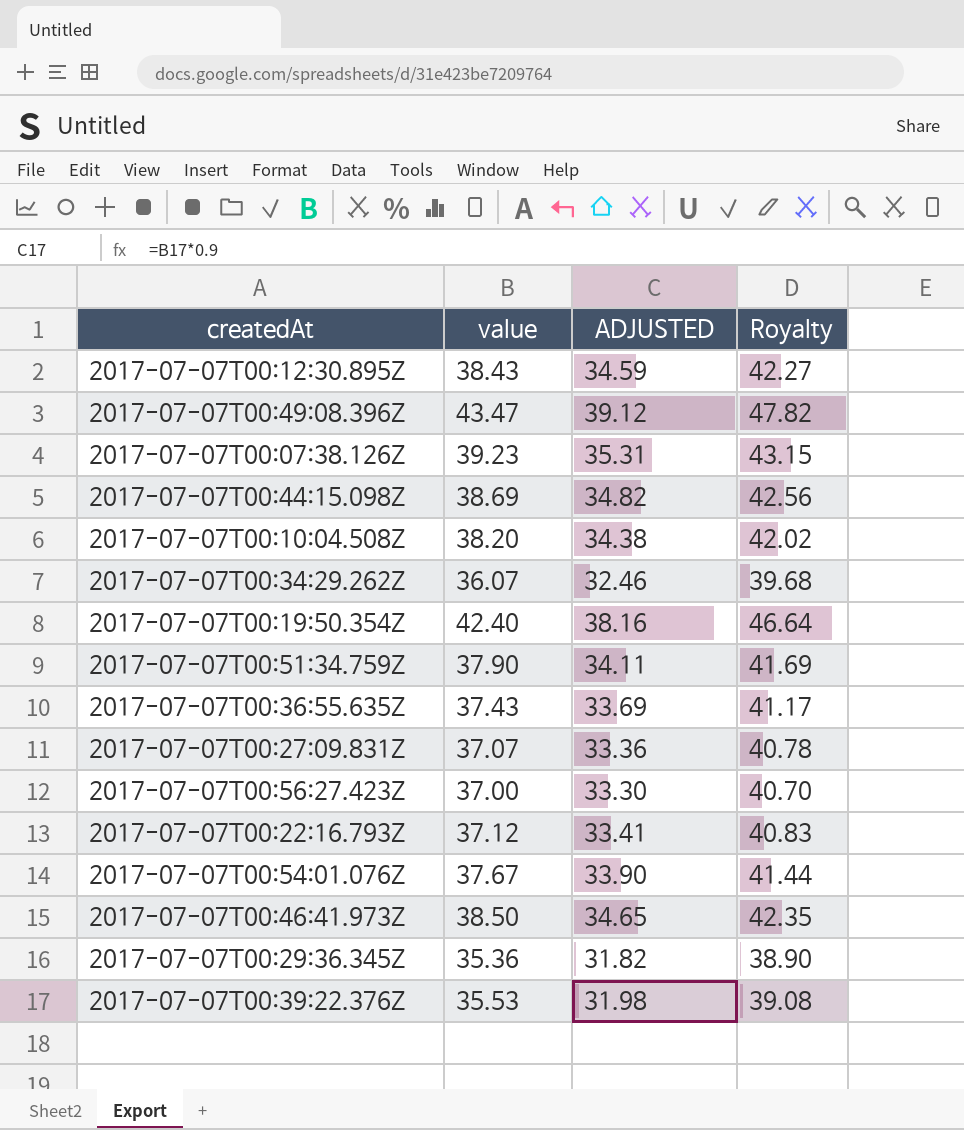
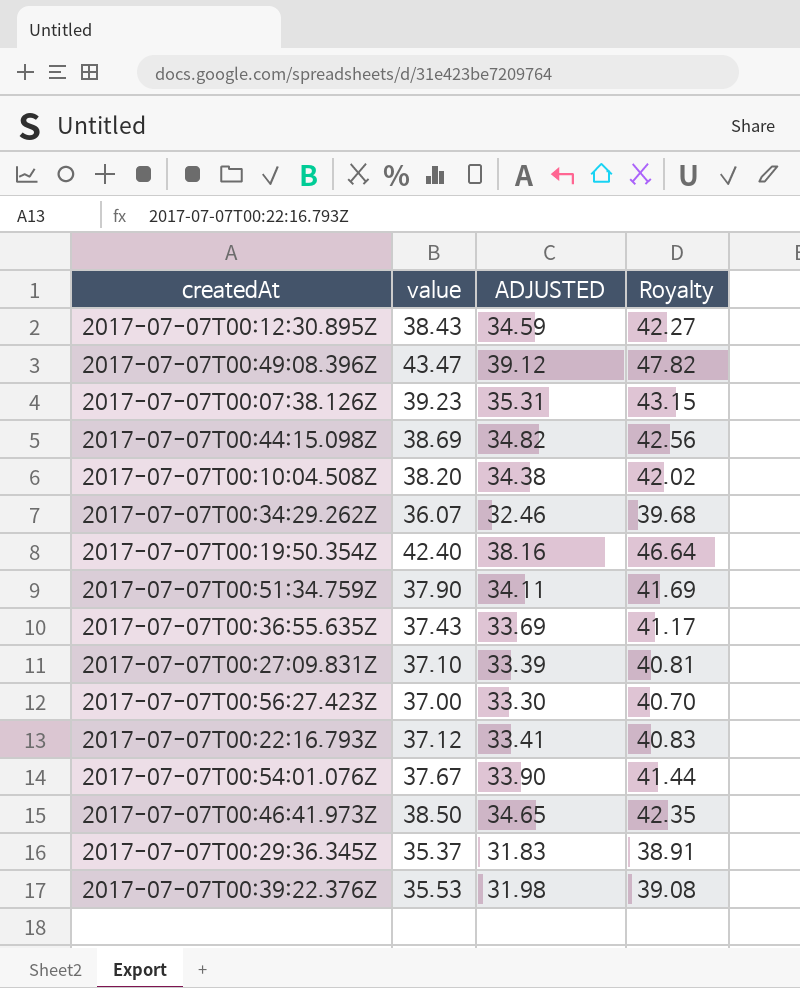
2017-07-07T00:27:09.831Z | value: 37.07 -> 37.10
2017-07-07T00:27:09.831Z | ADJUSTED: 33.36 -> 33.39
2017-07-07T00:27:09.831Z | Royalty: 40.78 -> 40.81
2017-07-07T00:29:36.345Z | value: 35.36 -> 35.37
2017-07-07T00:29:36.345Z | ADJUSTED: 31.82 -> 31.83
2017-07-07T00:29:36.345Z | Royalty: 38.90 -> 38.91

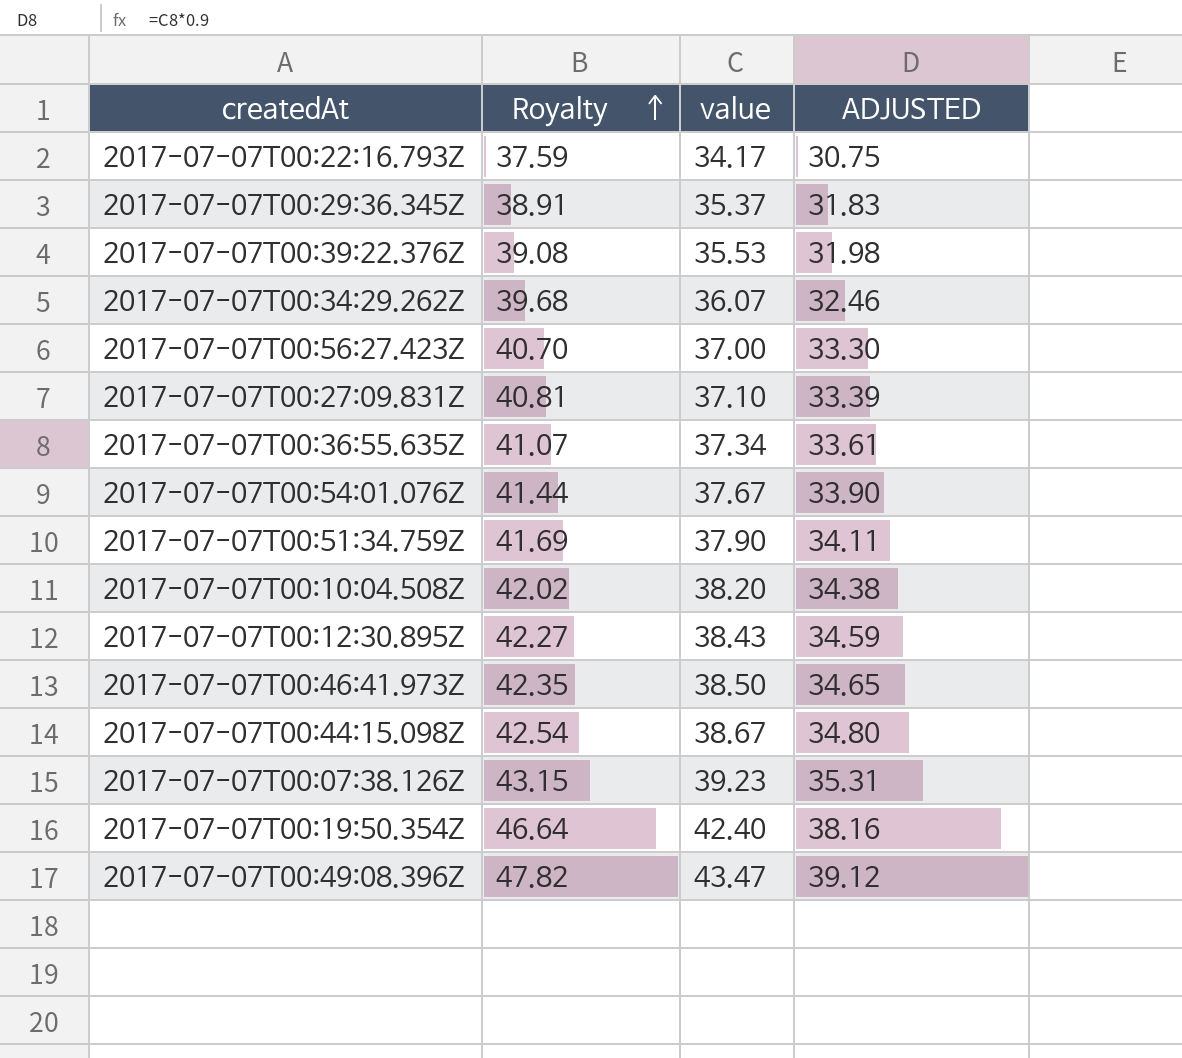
row order: none -> Royalty ascending
column Royalty | position: 4 -> 2
2017-07-07T00:22:16.793Z | Royalty: 40.83 -> 37.59
2017-07-07T00:22:16.793Z | value: 37.12 -> 34.17
2017-07-07T00:22:16.793Z | ADJUSTED: 33.41 -> 30.75
2017-07-07T00:36:55.635Z | Royalty: 41.17 -> 41.07
2017-07-07T00:36:55.635Z | value: 37.43 -> 37.34
2017-07-07T00:36:55.635Z | ADJUSTED: 33.69 -> 33.61
2017-07-07T00:44:15.098Z | Royalty: 42.56 -> 42.54
2017-07-07T00:44:15.098Z | value: 38.69 -> 38.67
2017-07-07T00:44:15.098Z | ADJUSTED: 34.82 -> 34.80

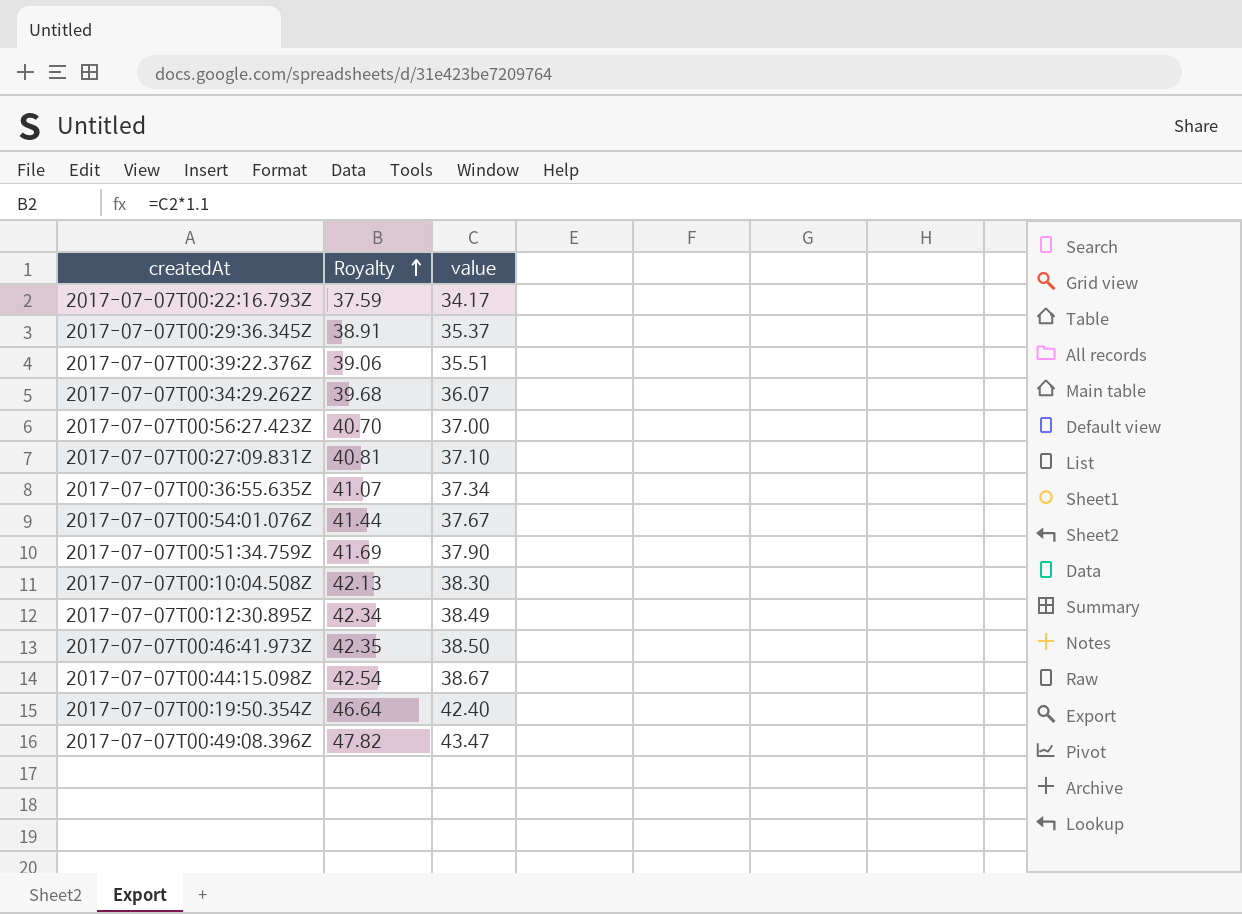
column ADJUSTED | formula: [value] * 0.9 -> none
row 2017-07-07T00:07:38.126Z: 43.15 | 39.23 | 35.31 -> none
2017-07-07T00:39:22.376Z | Royalty: 39.08 -> 39.06
2017-07-07T00:39:22.376Z | value: 35.53 -> 35.51
2017-07-07T00:10:04.508Z | Royalty: 42.02 -> 42.13
2017-07-07T00:10:04.508Z | value: 38.20 -> 38.30
2017-07-07T00:12:30.895Z | Royalty: 42.27 -> 42.34
2017-07-07T00:12:30.895Z | value: 38.43 -> 38.49

